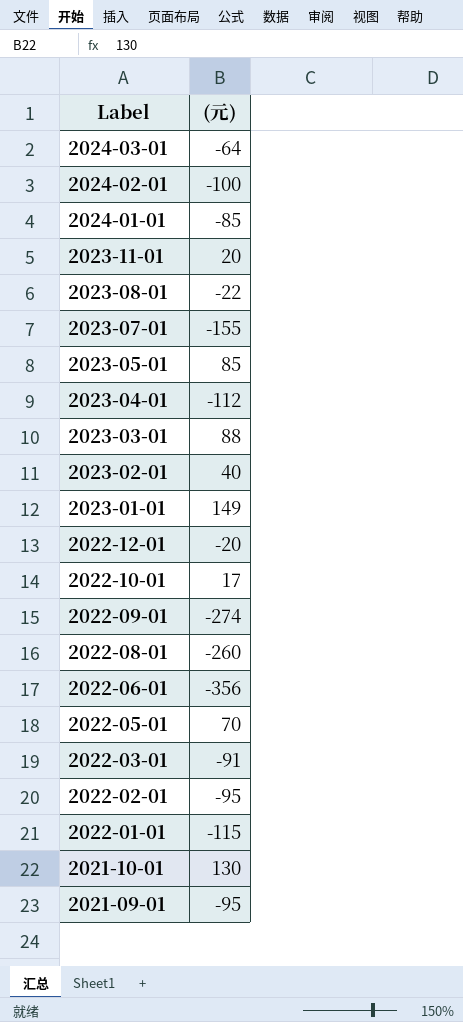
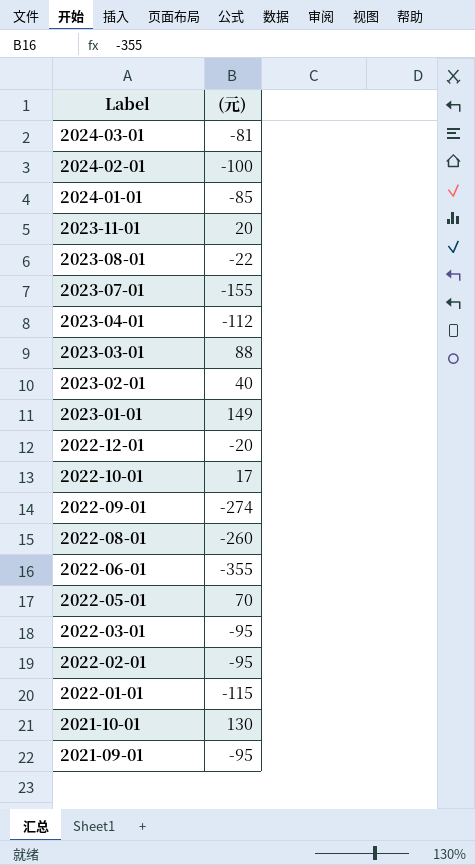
row 2023-05-01: 85 -> none
2024-03-01 | (元): -64 -> -81
2022-06-01 | (元): -356 -> -355
2022-03-01 | (元): -91 -> -95

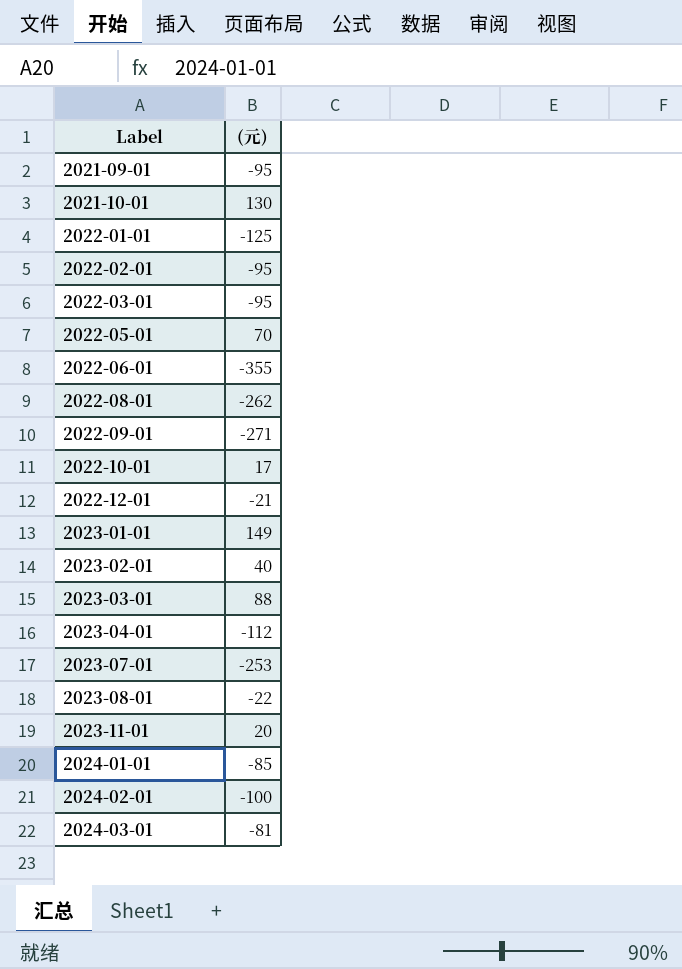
row order: Label descending -> Label ascending
2022-01-01 | (元): -115 -> -125
2022-08-01 | (元): -260 -> -262
2022-09-01 | (元): -274 -> -271
2022-12-01 | (元): -20 -> -21
2023-07-01 | (元): -155 -> -253

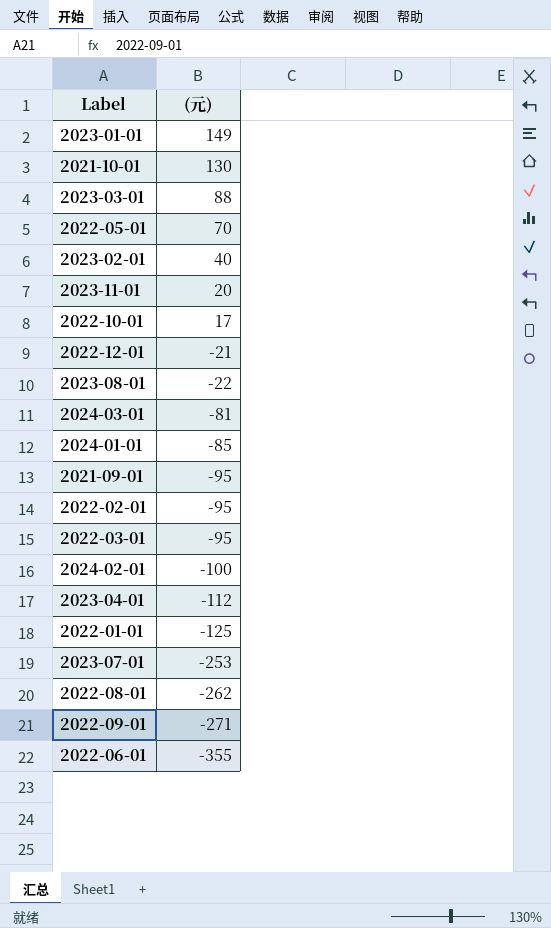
row order: Label ascending -> (元) descending

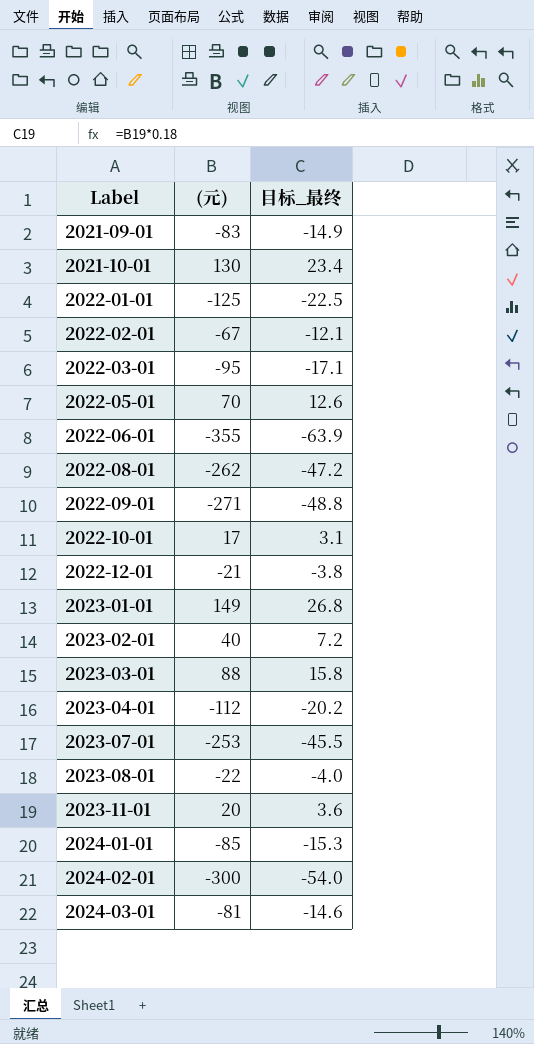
row order: (元) descending -> Label ascending
column 目标_最终 | formula: none -> [(元)] * 0.18
2021-09-01 | (元): -95 -> -83
2022-02-01 | (元): -95 -> -67
2024-02-01 | (元): -100 -> -300

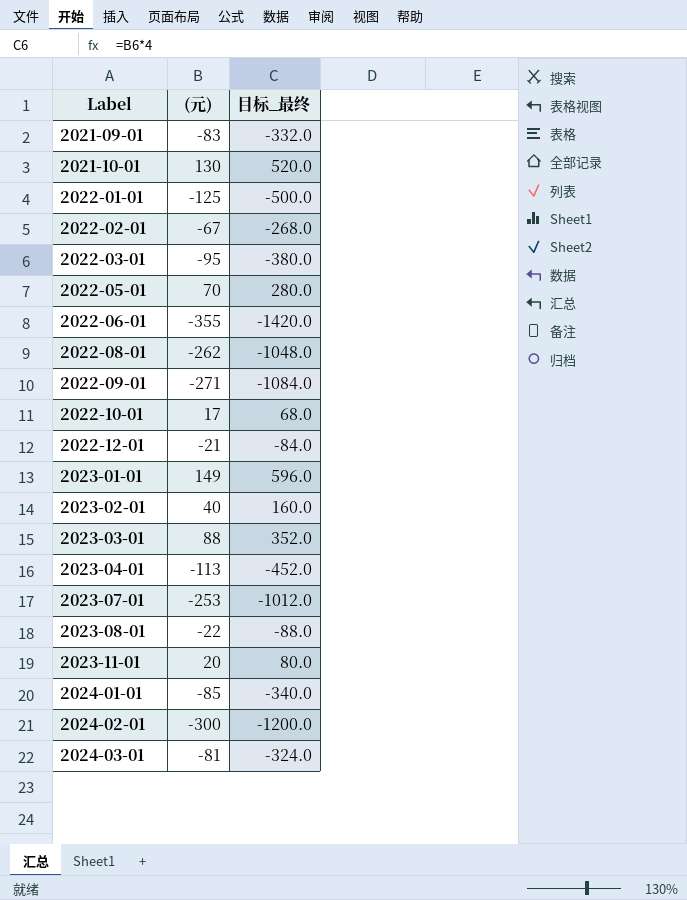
column 目标_最终 | formula: [(元)] * 0.18 -> [(元)] * 4
2023-04-01 | (元): -112 -> -113

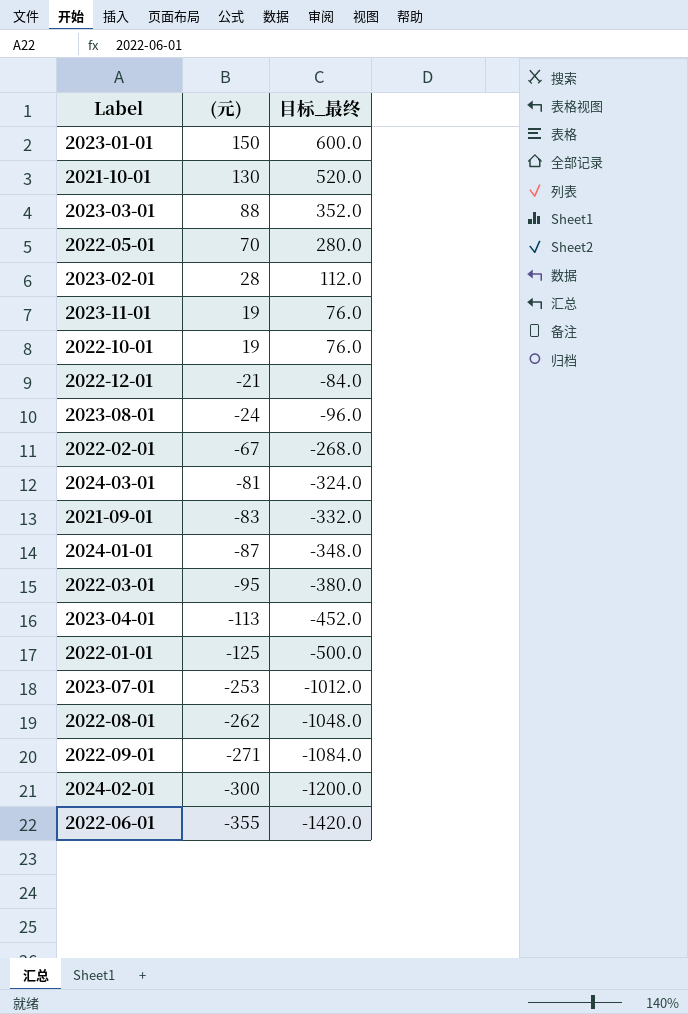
row order: Label ascending -> (元) descending
2023-01-01 | (元): 149 -> 150
2023-01-01 | 目标_最终: 596.0 -> 600.0
2023-02-01 | (元): 40 -> 28
2023-02-01 | 目标_最终: 160.0 -> 112.0
2023-11-01 | (元): 20 -> 19
2023-11-01 | 目标_最终: 80.0 -> 76.0
2022-10-01 | (元): 17 -> 19
2022-10-01 | 目标_最终: 68.0 -> 76.0
2023-08-01 | (元): -22 -> -24
2023-08-01 | 目标_最终: -88.0 -> -96.0
2024-01-01 | (元): -85 -> -87
2024-01-01 | 目标_最终: -340.0 -> -348.0

